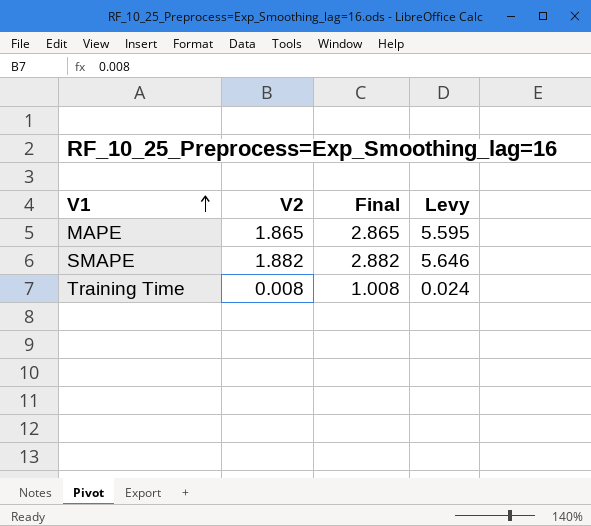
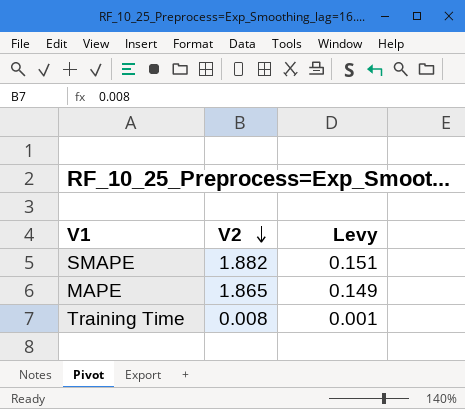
row order: V1 ascending -> V2 descending
column Final | formula: [V2] + 1 -> none
column Levy | formula: [V2] * 3 -> [V2] * 0.08

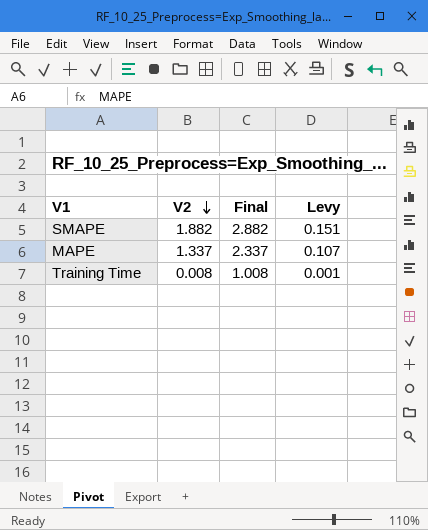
column Final | formula: none -> [V2] + 1
MAPE | V2: 1.865 -> 1.337
MAPE | Levy: 0.149 -> 0.107

